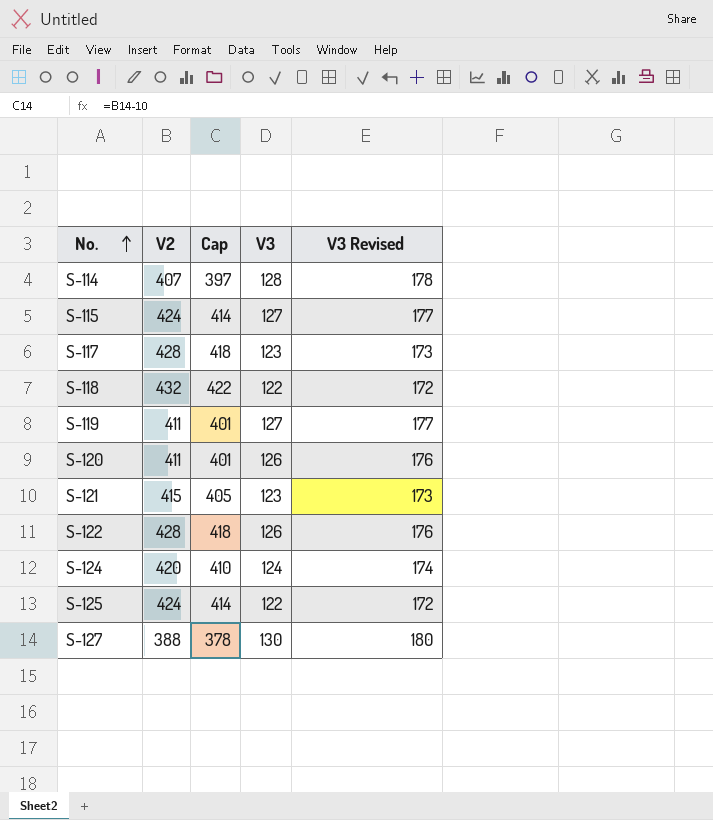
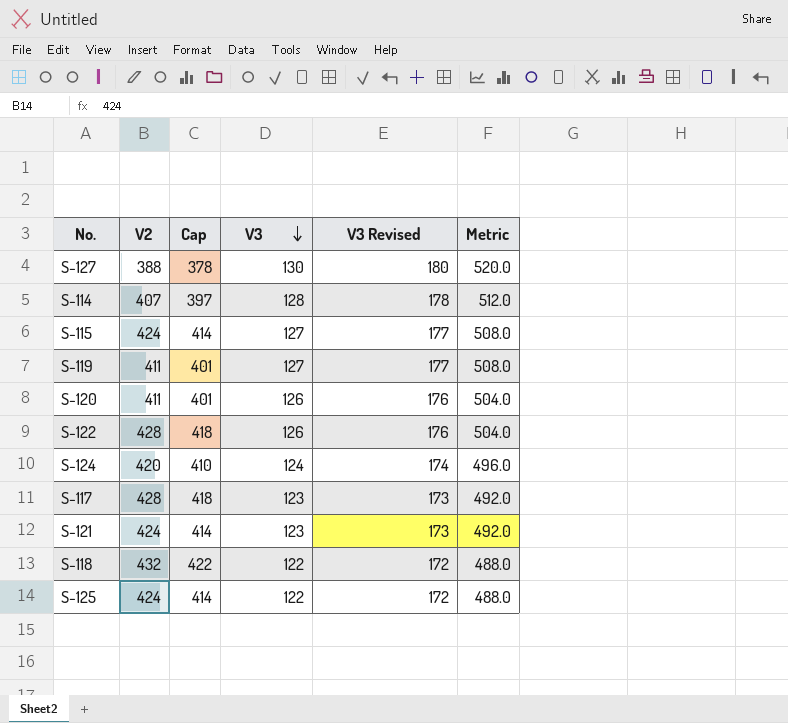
row order: No. ascending -> V3 descending
column Metric | formula: none -> [V3] * 4
S-121 | V2: 415 -> 424
S-121 | Cap: 405 -> 414

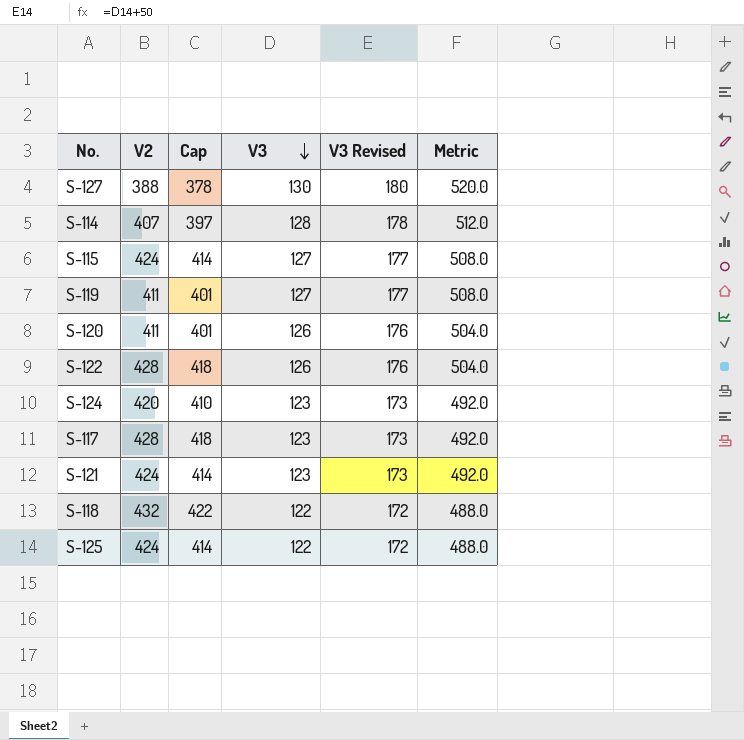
S-124 | V3: 124 -> 123
S-124 | V3 Revised: 174 -> 173
S-124 | Metric: 496.0 -> 492.0

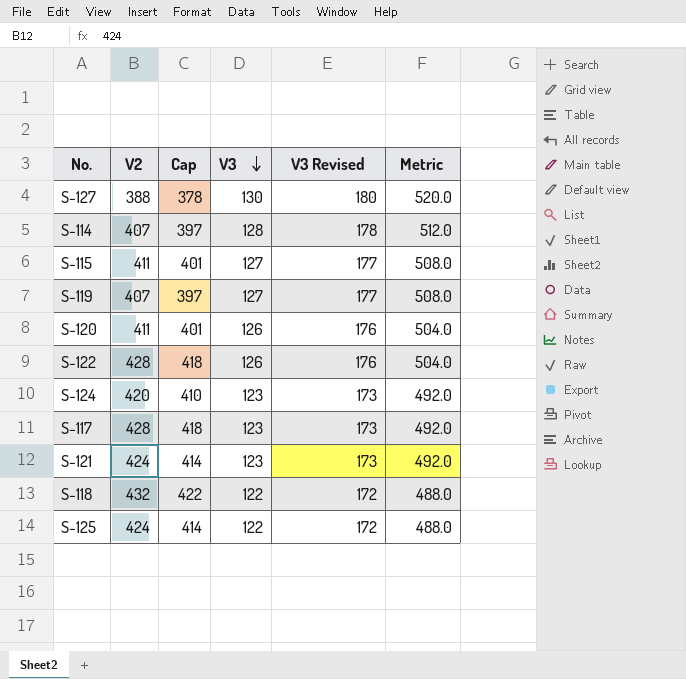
S-115 | V2: 424 -> 411
S-115 | Cap: 414 -> 401
S-119 | V2: 411 -> 407
S-119 | Cap: 401 -> 397

